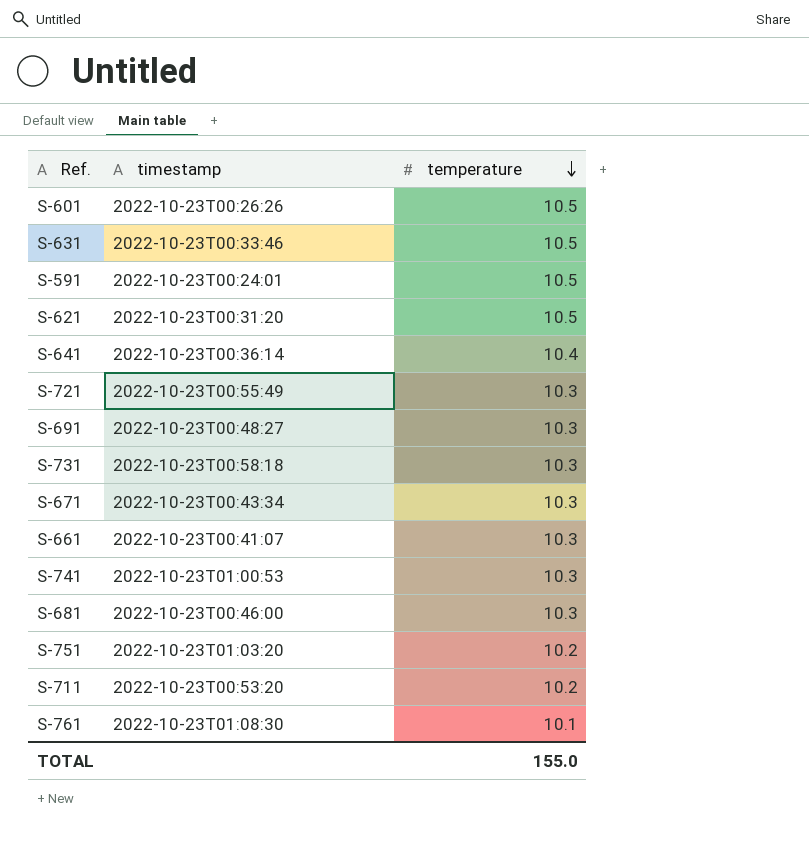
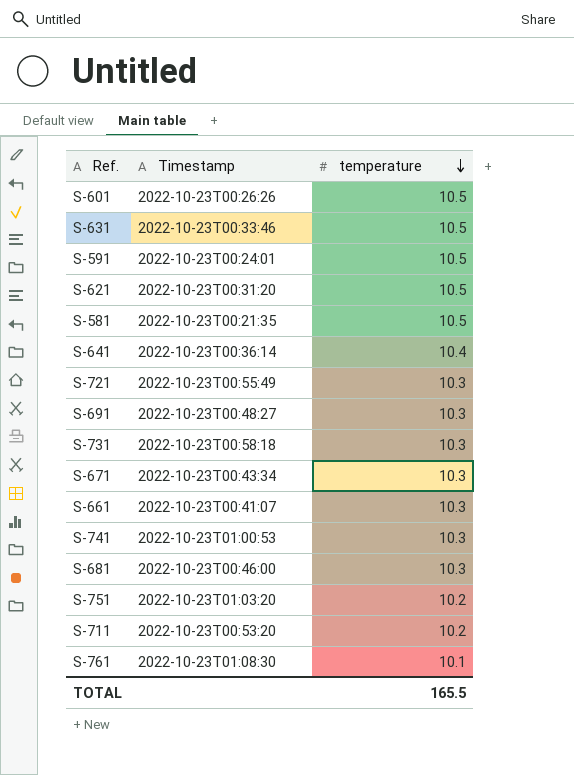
column name: timestamp -> Timestamp
row S-581: none -> 2022-10-23T00:21:35 | 10.5
TOTAL | temperature: 155.0 -> 165.5

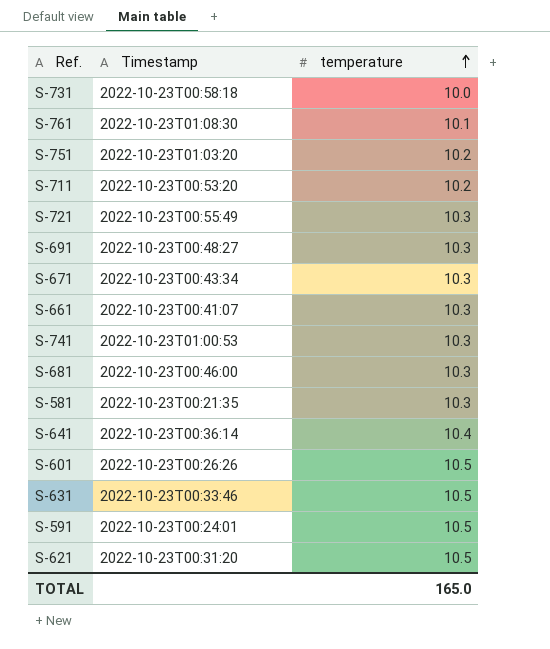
row order: temperature descending -> temperature ascending
S-731 | temperature: 10.3 -> 10.0
S-581 | temperature: 10.5 -> 10.3
TOTAL | temperature: 165.5 -> 165.0

